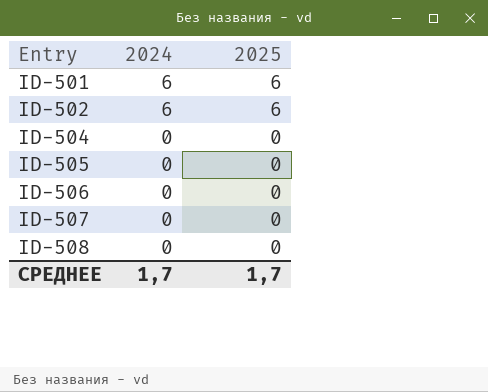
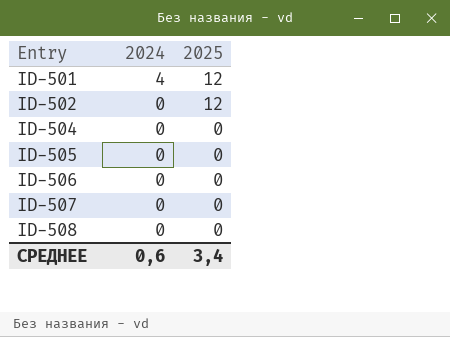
ID-501 | 2024: 6 -> 4
ID-501 | 2025: 6 -> 12
ID-502 | 2024: 6 -> 0
ID-502 | 2025: 6 -> 12
СРЕДНЕЕ | 2024: 1,7 -> 0,6
СРЕДНЕЕ | 2025: 1,7 -> 3,4

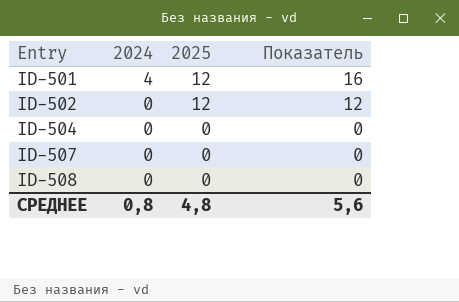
column Показатель | formula: none -> [2024] + [2025]
row ID-505: 0 | 0 -> none
row ID-506: 0 | 0 -> none
СРЕДНЕЕ | 2024: 0,6 -> 0,8
СРЕДНЕЕ | 2025: 3,4 -> 4,8

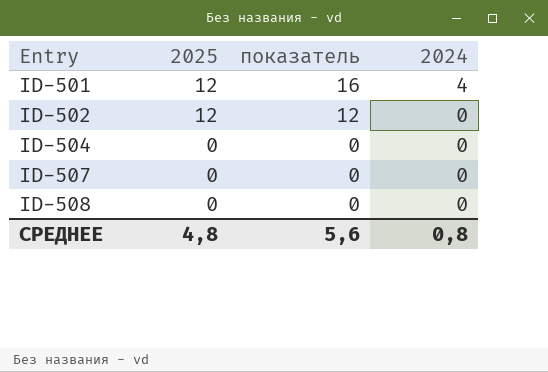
column name: Показатель -> показатель
column 2024 | position: 2 -> 4

